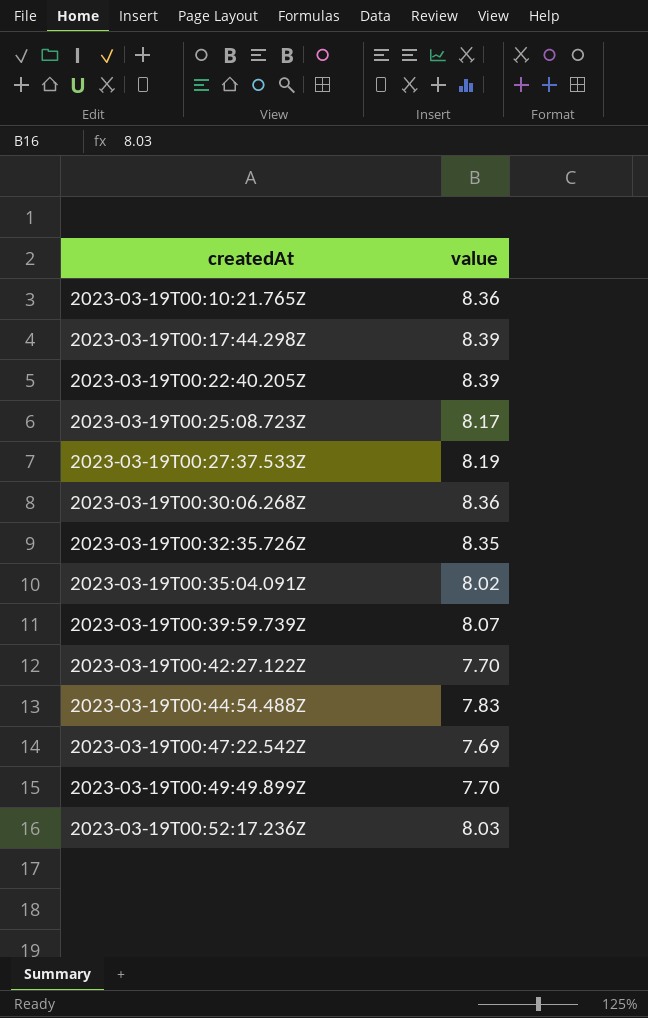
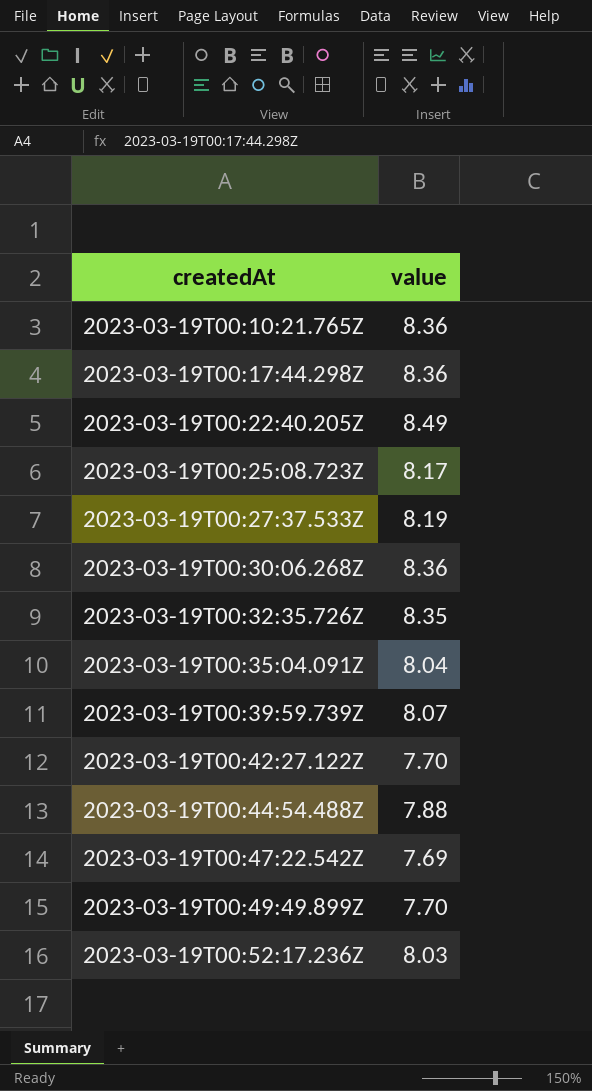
2023-03-19T00:17:44.298Z | value: 8.39 -> 8.36
2023-03-19T00:22:40.205Z | value: 8.39 -> 8.49
2023-03-19T00:35:04.091Z | value: 8.02 -> 8.04
2023-03-19T00:44:54.488Z | value: 7.83 -> 7.88

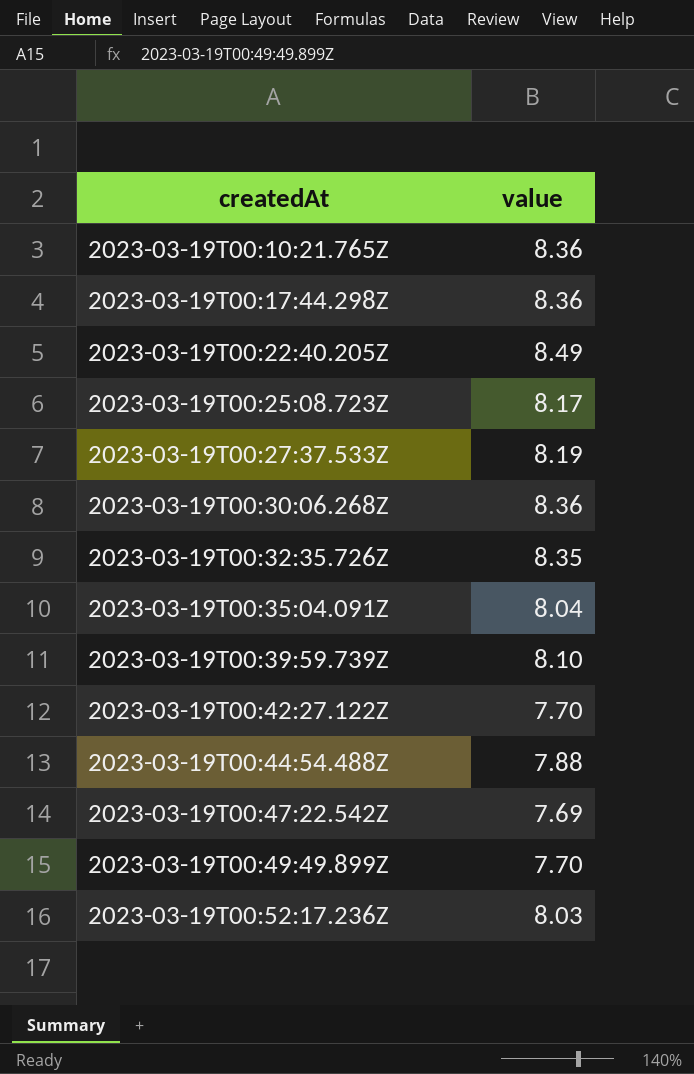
2023-03-19T00:39:59.739Z | value: 8.07 -> 8.10

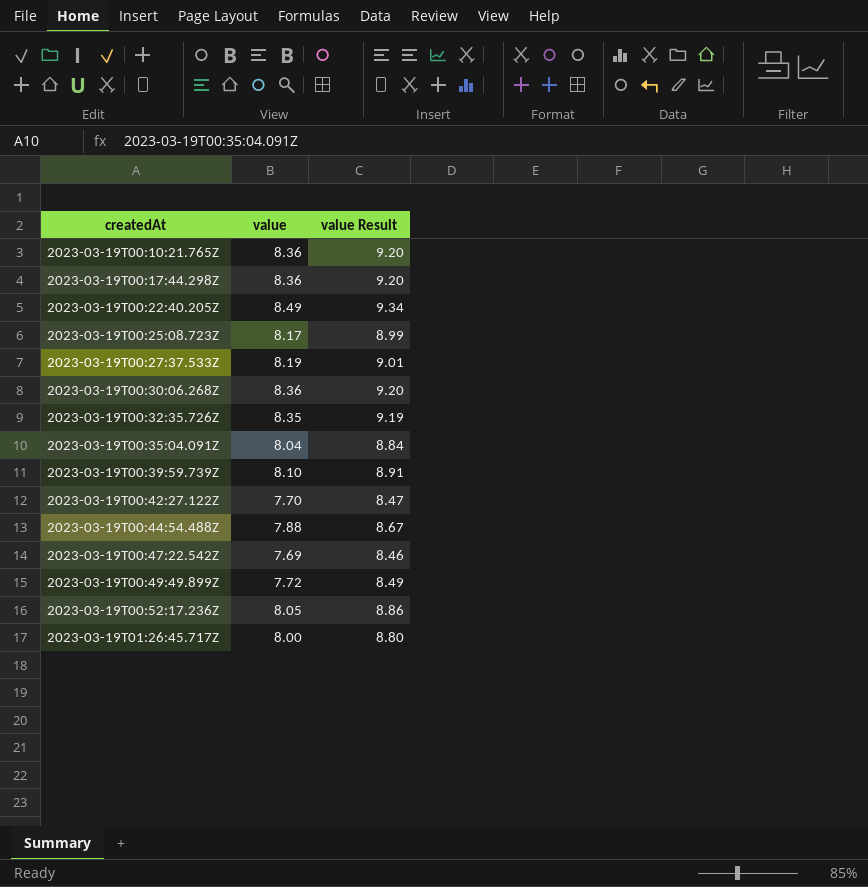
column value Result | formula: none -> [value] * 1.1
2023-03-19T00:49:49.899Z | value: 7.70 -> 7.72
2023-03-19T00:52:17.236Z | value: 8.03 -> 8.05
row 2023-03-19T01:26:45.717Z: none -> 8.00 | 8.80

